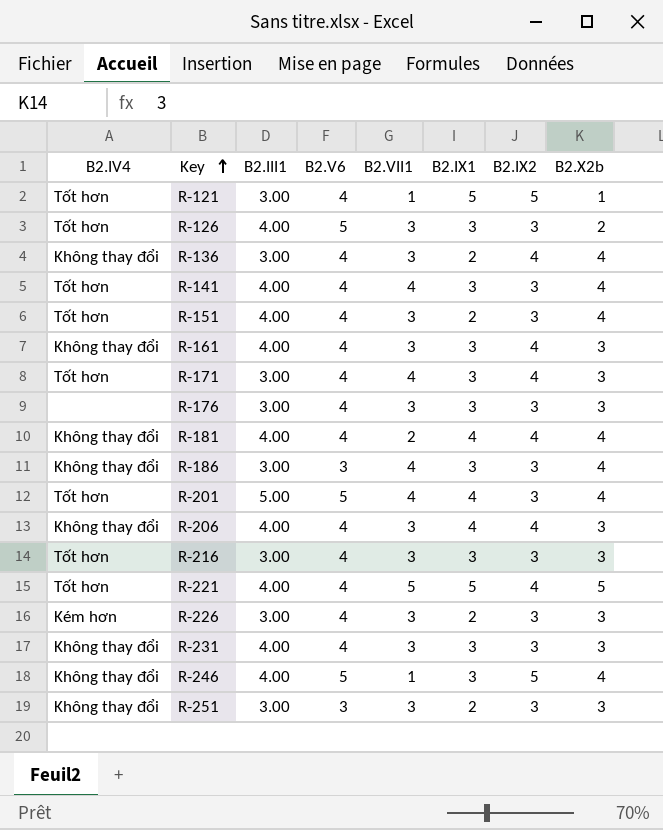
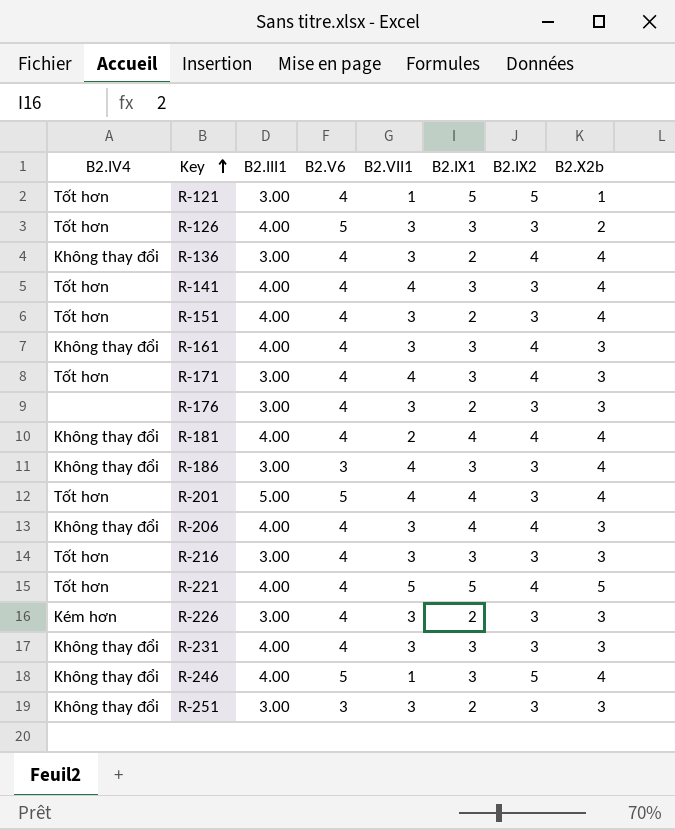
R-176 | B2.IX1: 3 -> 2

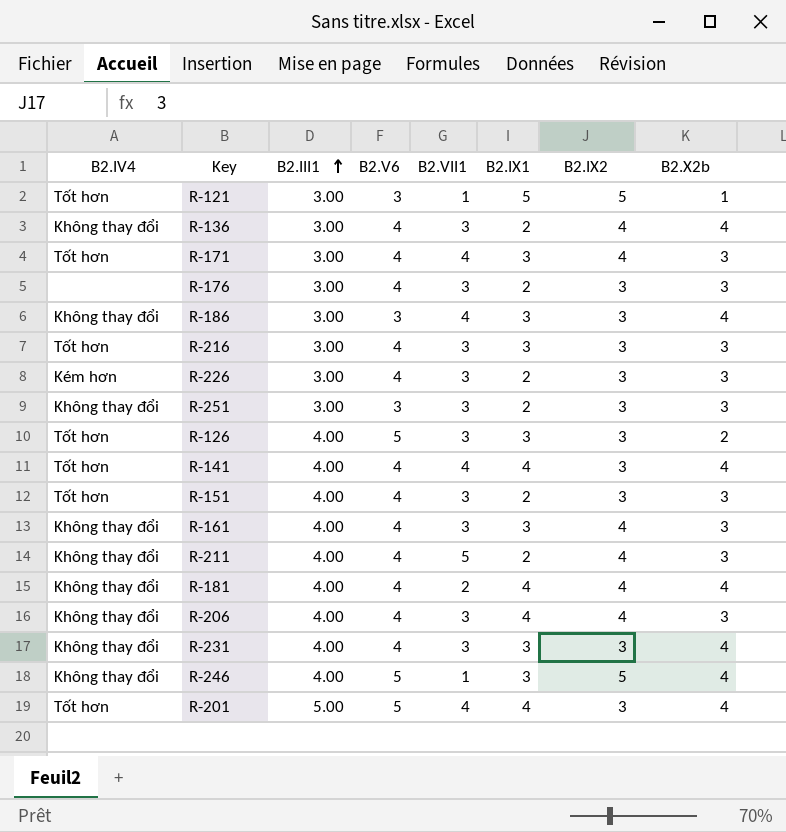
row order: Key ascending -> B2.III1 ascending
row R-221: Tốt hơn | 4.00 | 4 | 5 | 5 | 4 | 5 -> none
R-121 | B2.V6: 4 -> 3
R-141 | B2.IX1: 3 -> 4
R-151 | B2.X2b: 4 -> 3
row R-211: none -> Không thay đổi | 4.00 | 4 | 5 | 2 | 4 | 3
R-231 | B2.X2b: 3 -> 4

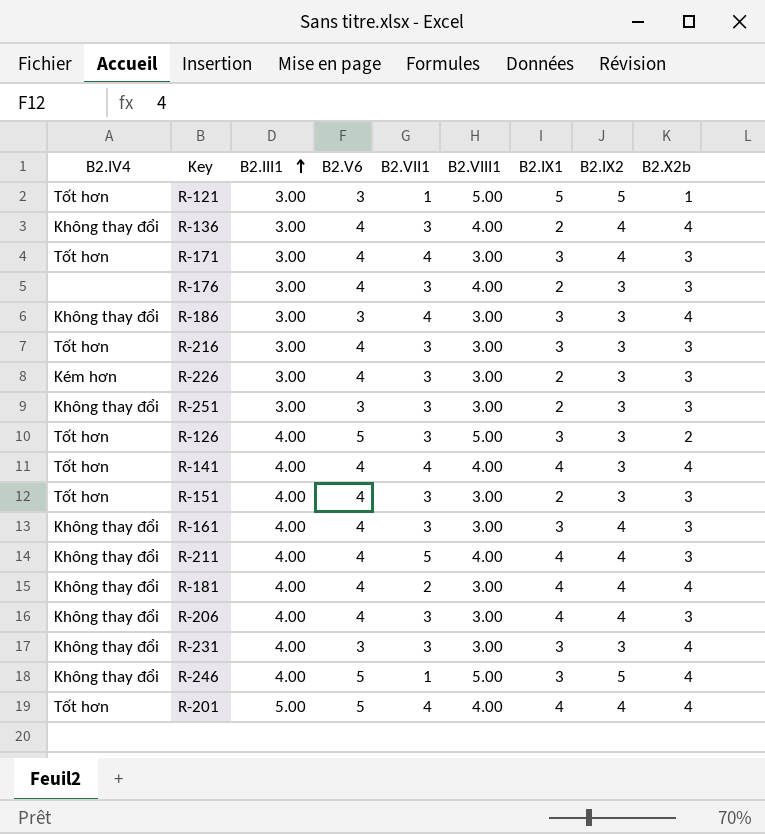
column B2.VIII1 | position: none -> 6
R-211 | B2.IX1: 2 -> 4
R-231 | B2.V6: 4 -> 3
R-201 | B2.IX2: 3 -> 4

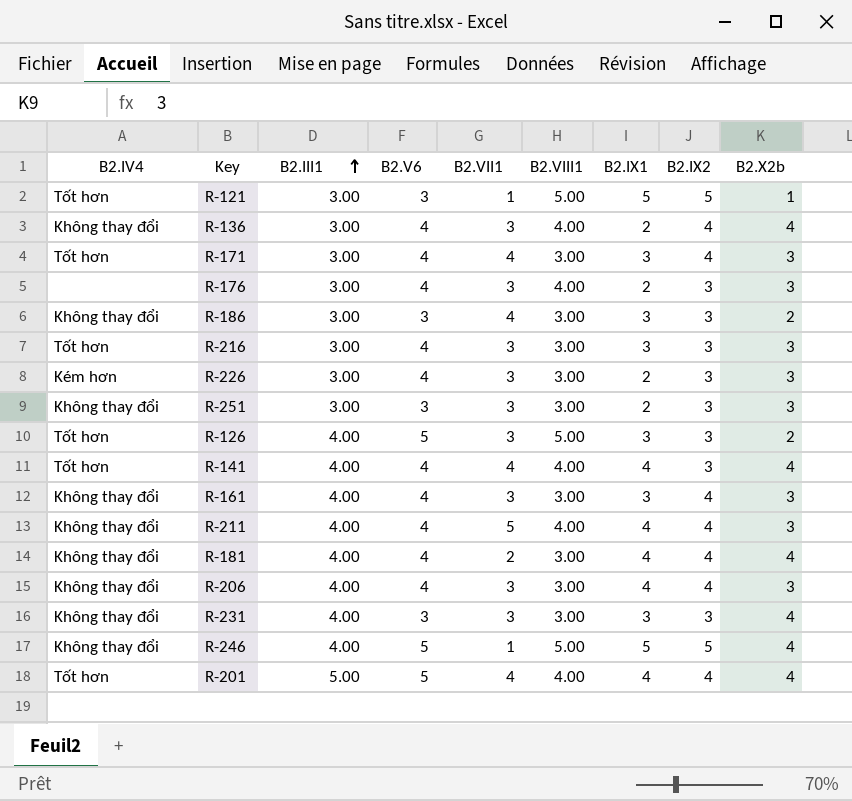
row R-151: Tốt hơn | 4.00 | 4 | 3 | 3.00 | 2 | 3 | 3 -> none
R-186 | B2.X2b: 4 -> 2
R-246 | B2.IX1: 3 -> 5

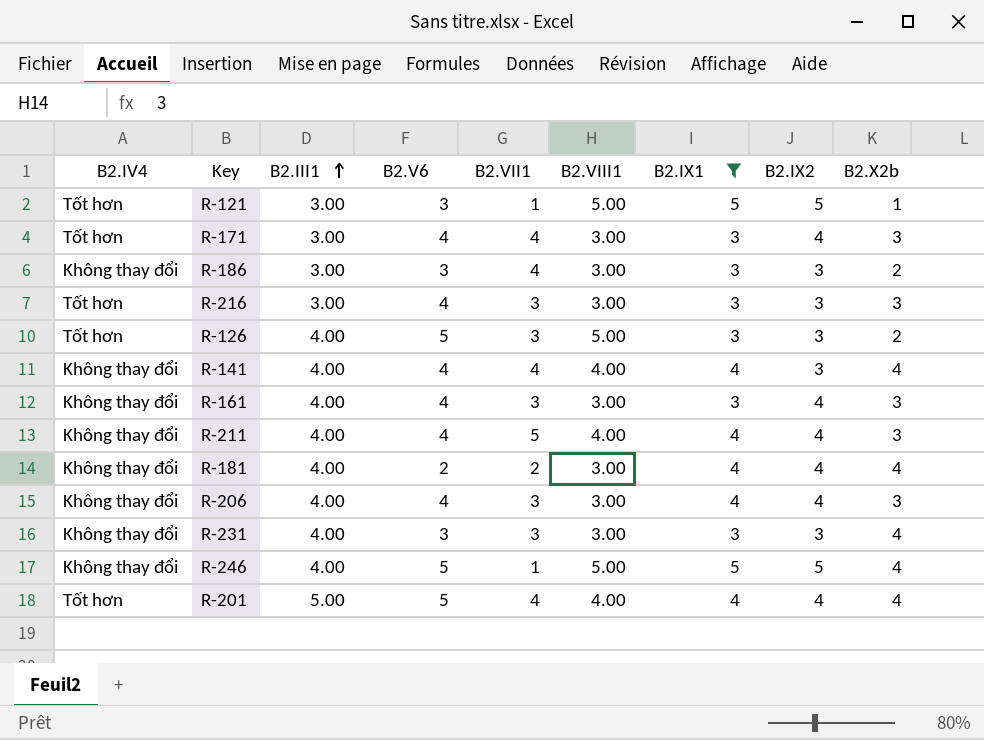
filter: none -> B2.IX1 != 2
R-141 | B2.IV4: Tốt hơn -> Không thay đổi
R-181 | B2.V6: 4 -> 2

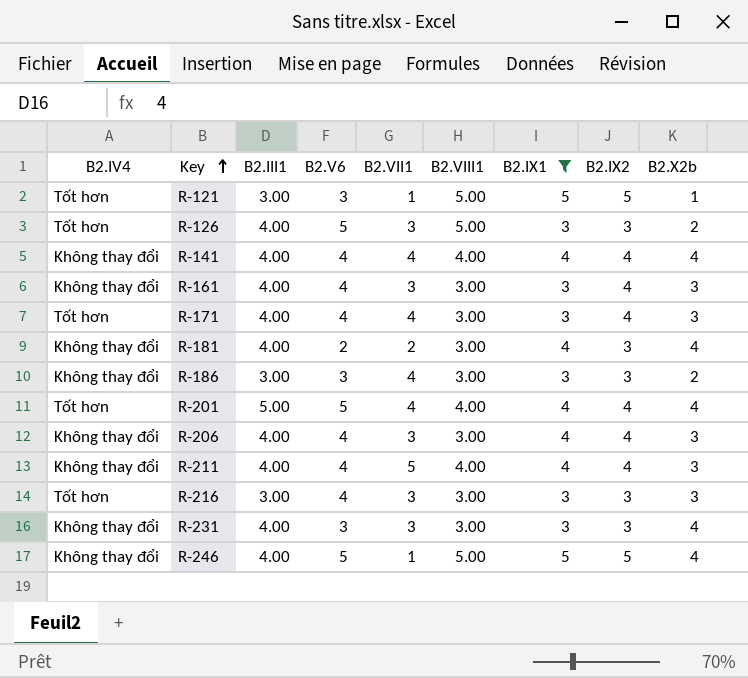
row order: B2.III1 ascending -> Key ascending
R-141 | B2.IX2: 3 -> 4
R-171 | B2.III1: 3.00 -> 4.00
R-181 | B2.IX2: 4 -> 3

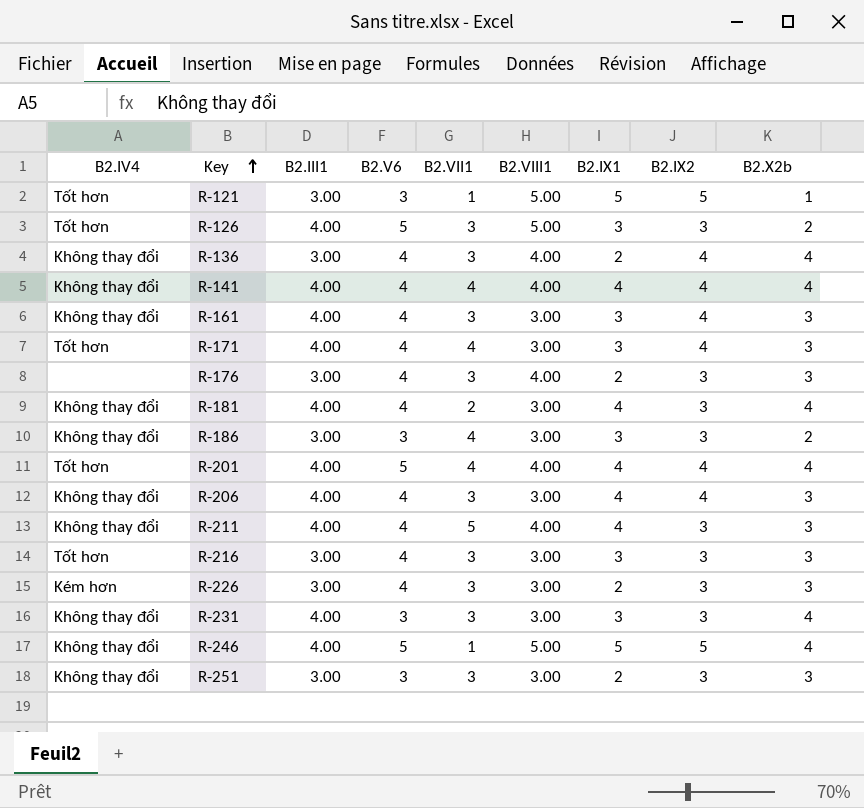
filter: B2.IX1 != 2 -> none
R-181 | B2.V6: 2 -> 4
R-201 | B2.III1: 5.00 -> 4.00
R-211 | B2.IX2: 4 -> 3

